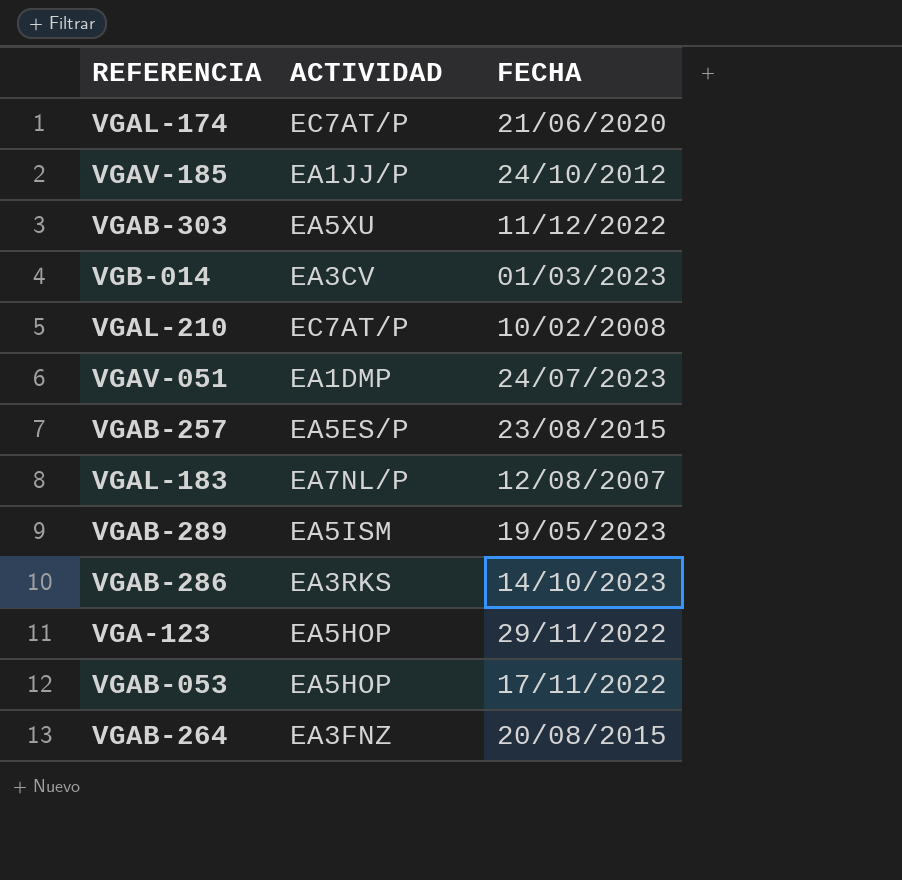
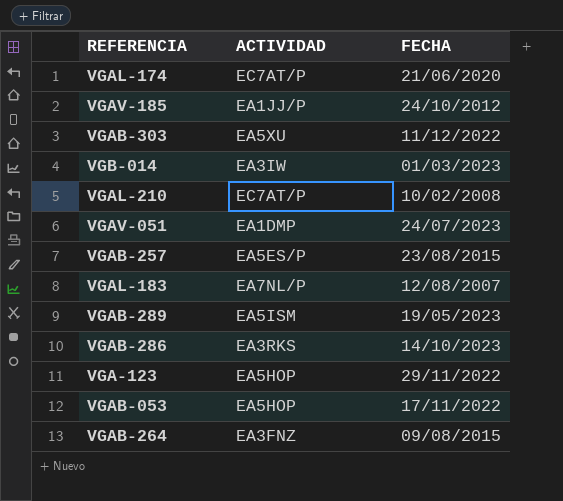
VGB-014 | ACTIVIDAD: EA3CV -> EA3IW
VGAB-264 | FECHA: 20/08/2015 -> 09/08/2015

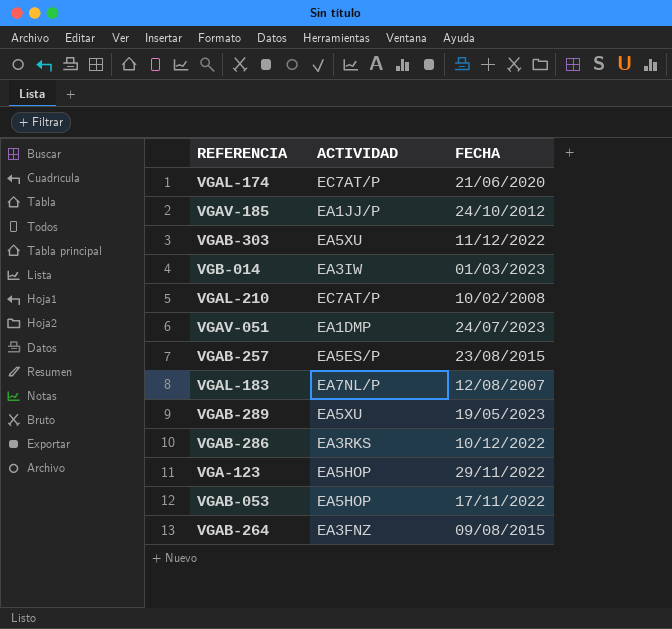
VGAB-289 | ACTIVIDAD: EA5ISM -> EA5XU
VGAB-286 | FECHA: 14/10/2023 -> 10/12/2022

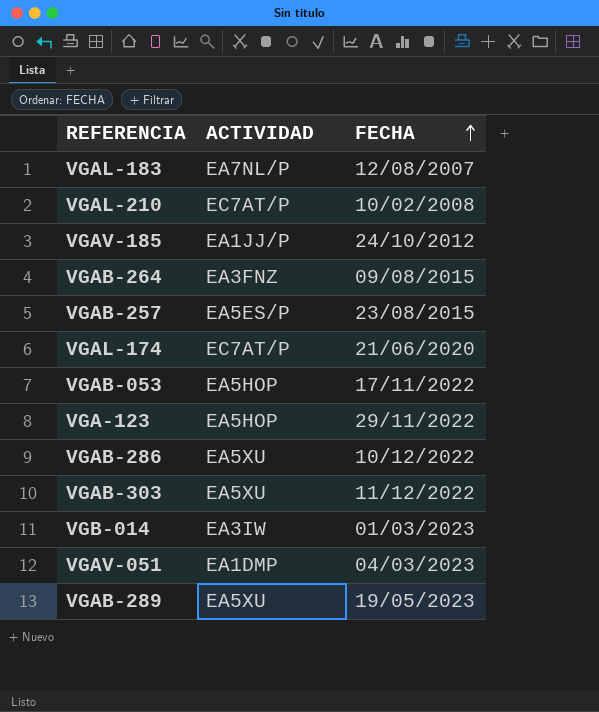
row order: none -> FECHA ascending
VGAB-286 | ACTIVIDAD: EA3RKS -> EA5XU
VGAV-051 | FECHA: 24/07/2023 -> 04/03/2023

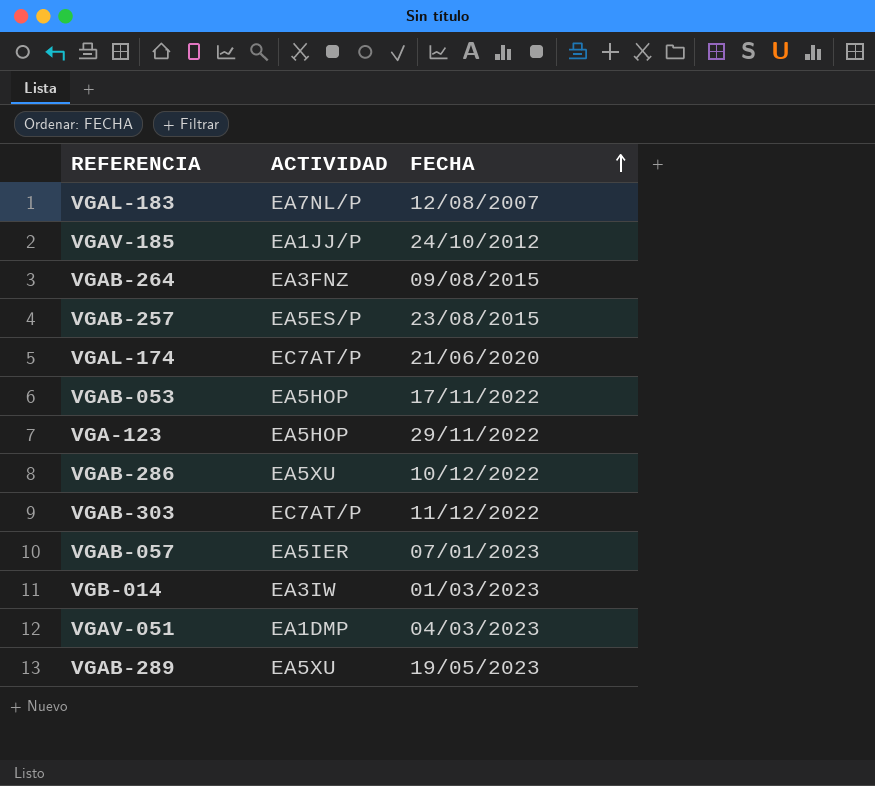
row VGAL-210: EC7AT/P | 10/02/2008 -> none
VGAB-303 | ACTIVIDAD: EA5XU -> EC7AT/P
row VGAB-057: none -> EA5IER | 07/01/2023

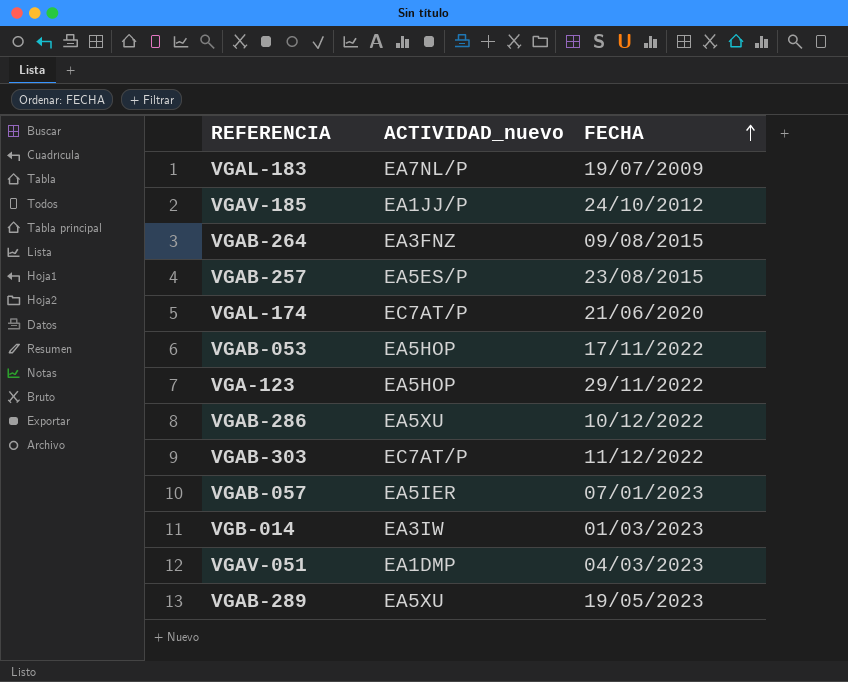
column name: ACTIVIDAD -> ACTIVIDAD_nuevo
VGAL-183 | FECHA: 12/08/2007 -> 19/07/2009

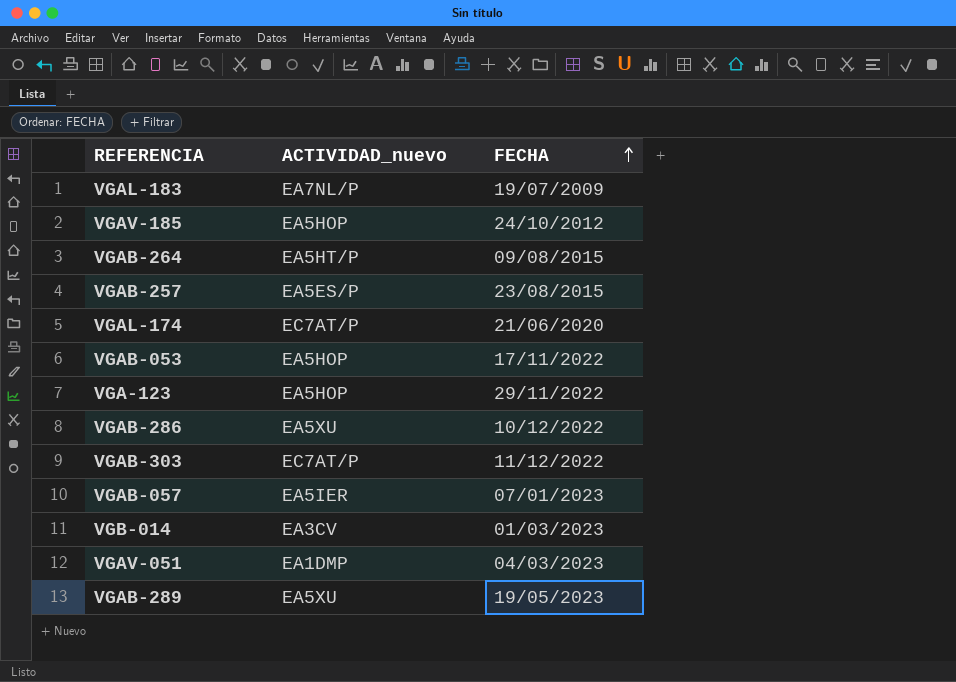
VGAV-185 | ACTIVIDAD_nuevo: EA1JJ/P -> EA5HOP
VGAB-264 | ACTIVIDAD_nuevo: EA3FNZ -> EA5HT/P
VGB-014 | ACTIVIDAD_nuevo: EA3IW -> EA3CV

